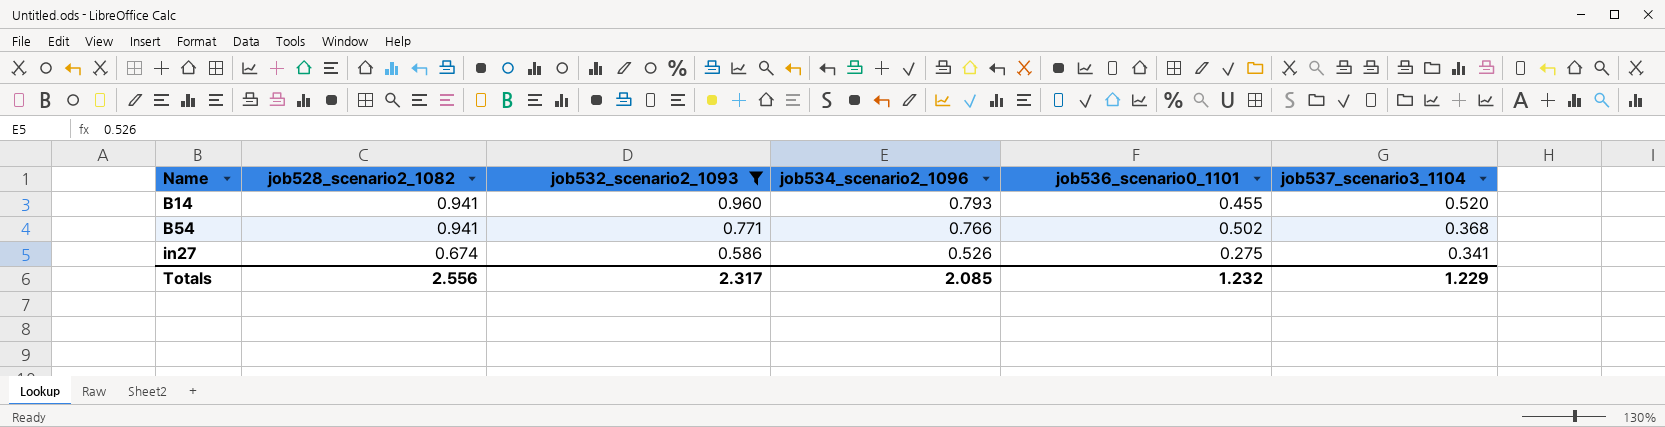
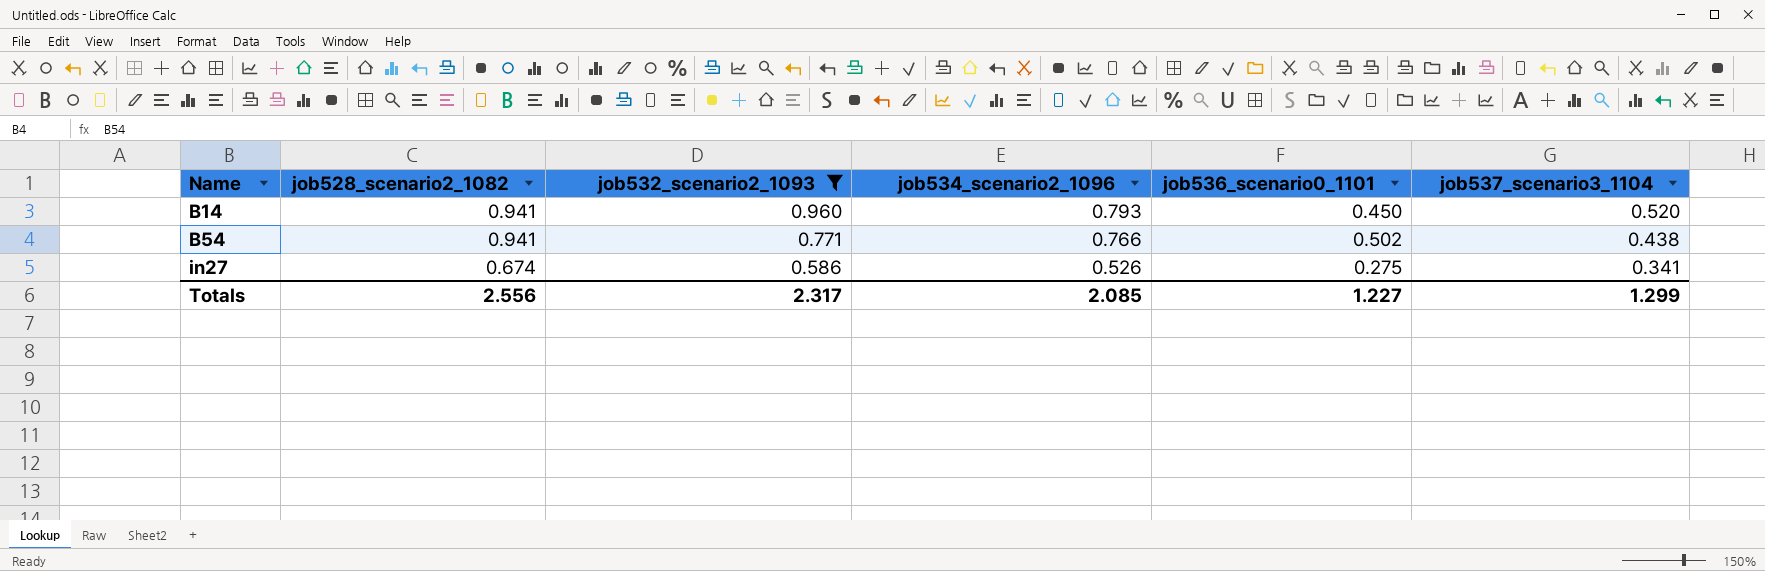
B14 | job536_scenario0_1101: 0.455 -> 0.450
B54 | job537_scenario3_1104: 0.368 -> 0.438
Totals | job536_scenario0_1101: 1.232 -> 1.227
Totals | job537_scenario3_1104: 1.229 -> 1.299

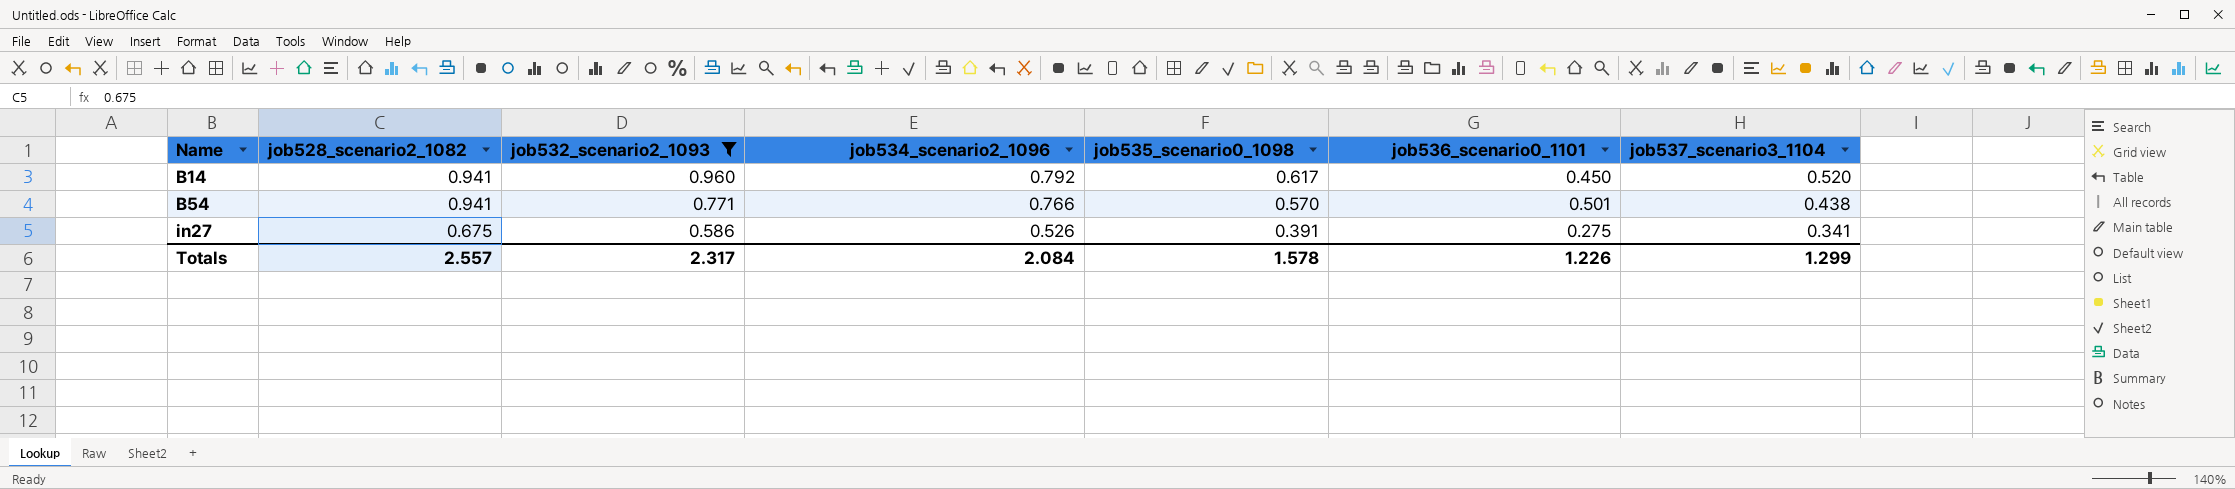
column job535_scenario0_1098 | position: none -> 5
B14 | job534_scenario2_1096: 0.793 -> 0.792
B54 | job536_scenario0_1101: 0.502 -> 0.501
in27 | job528_scenario2_1082: 0.674 -> 0.675
Totals | job528_scenario2_1082: 2.556 -> 2.557
Totals | job534_scenario2_1096: 2.085 -> 2.084
Totals | job536_scenario0_1101: 1.227 -> 1.226

